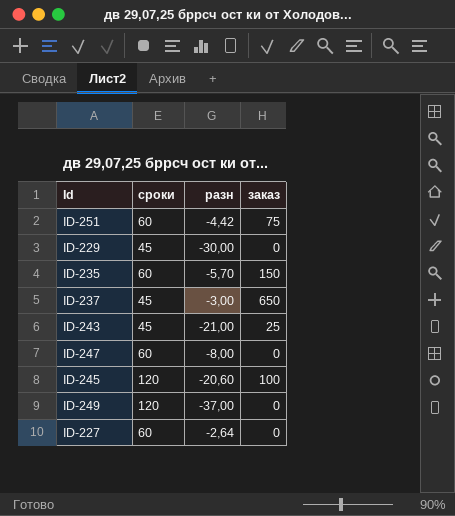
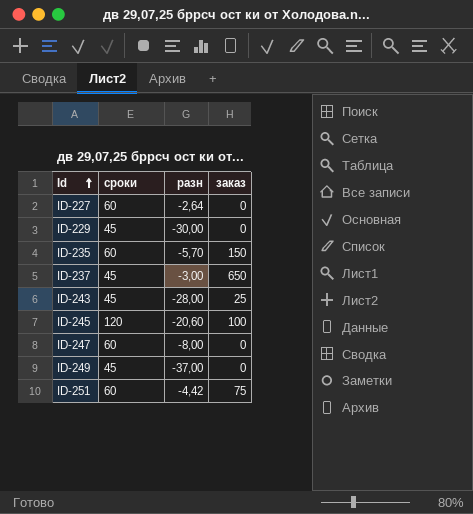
row order: none -> Id ascending
ID-243 | разн: -21,00 -> -28,00
ID-249 | сроки: 120 -> 45

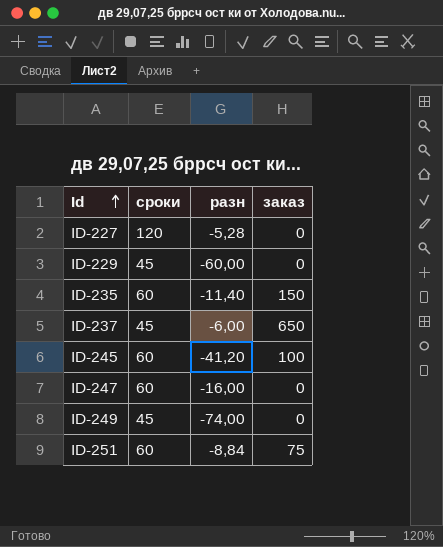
row ID-243: 45 | -28,00 | 25 -> none
ID-227 | сроки: 60 -> 120
ID-227 | разн: -2,64 -> -5,28
ID-229 | разн: -30,00 -> -60,00
ID-235 | разн: -5,70 -> -11,40
ID-237 | разн: -3,00 -> -6,00
ID-245 | сроки: 120 -> 60
ID-245 | разн: -20,60 -> -41,20
ID-247 | разн: -8,00 -> -16,00
ID-249 | разн: -37,00 -> -74,00
ID-251 | разн: -4,42 -> -8,84

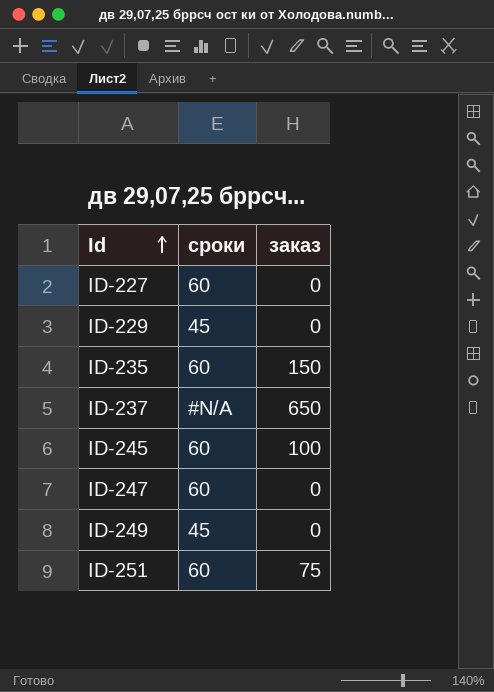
column разн | position: 3 -> none
ID-227 | сроки: 120 -> 60
ID-237 | сроки: 45 -> #N/A

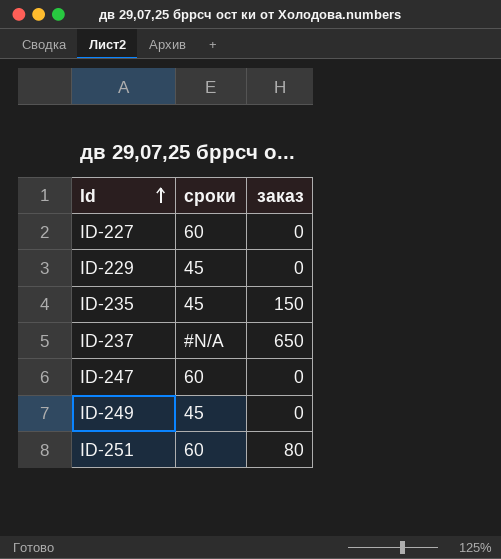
row ID-245: 60 | 100 -> none
ID-235 | сроки: 60 -> 45
ID-251 | заказ: 75 -> 80

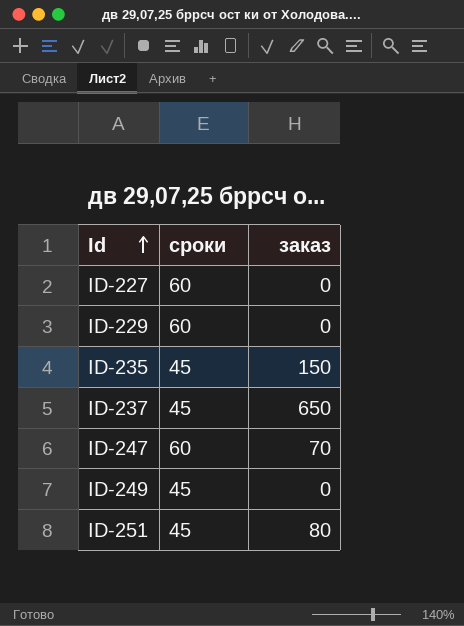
ID-229 | сроки: 45 -> 60
ID-237 | сроки: #N/A -> 45
ID-247 | заказ: 0 -> 70
ID-251 | сроки: 60 -> 45

